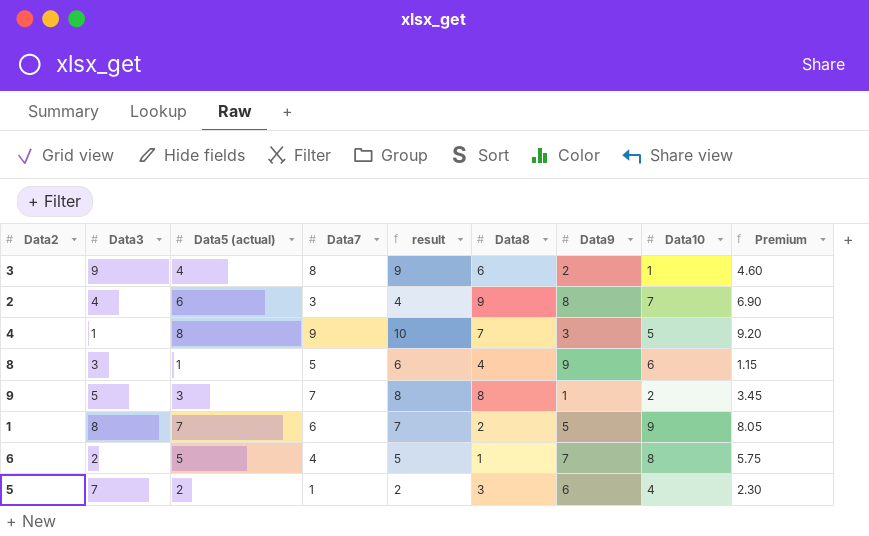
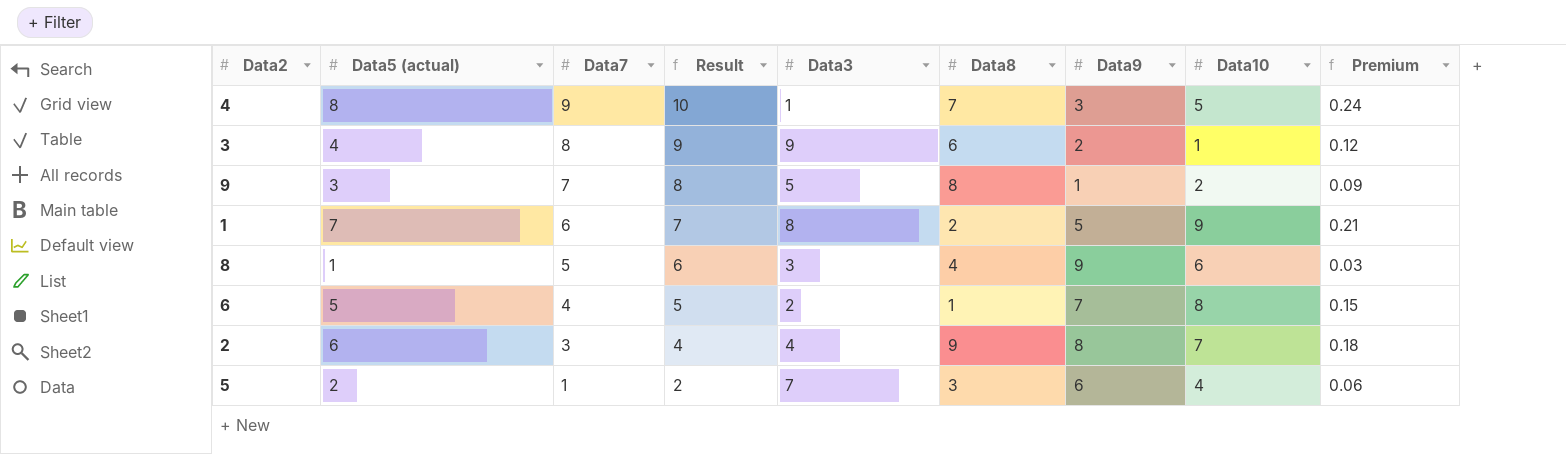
row order: none -> Data7 descending
column name: result -> Result
column Data3 | position: 2 -> 5
column Premium | formula: [Data5 (actual)] * 1.15 -> [Data5 (actual)] * 0.03

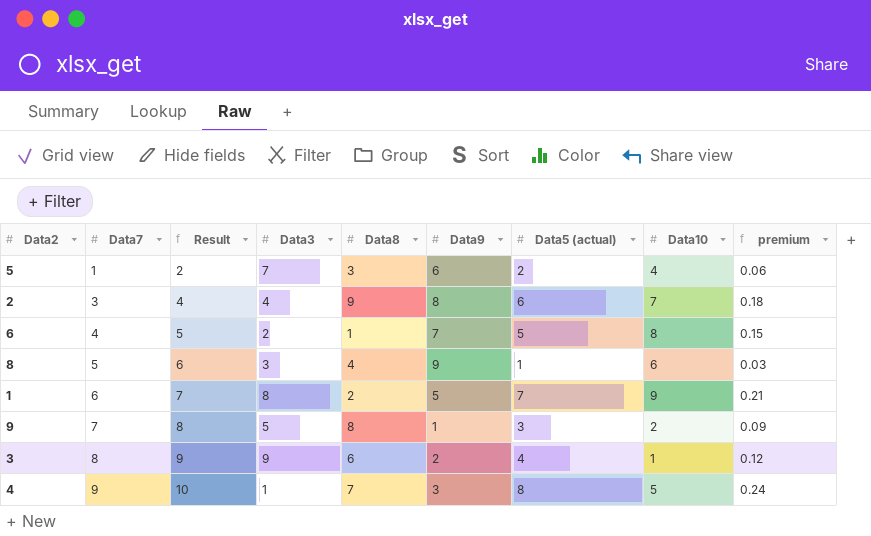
row order: Data7 descending -> Data7 ascending
column Data5 (actual) | position: 2 -> 7
column name: Premium -> premium

